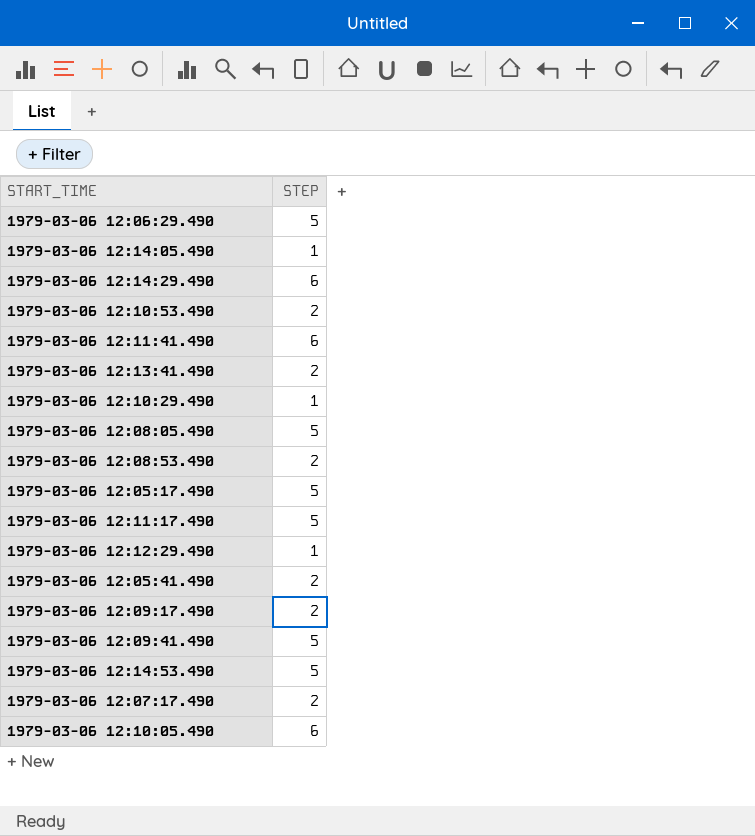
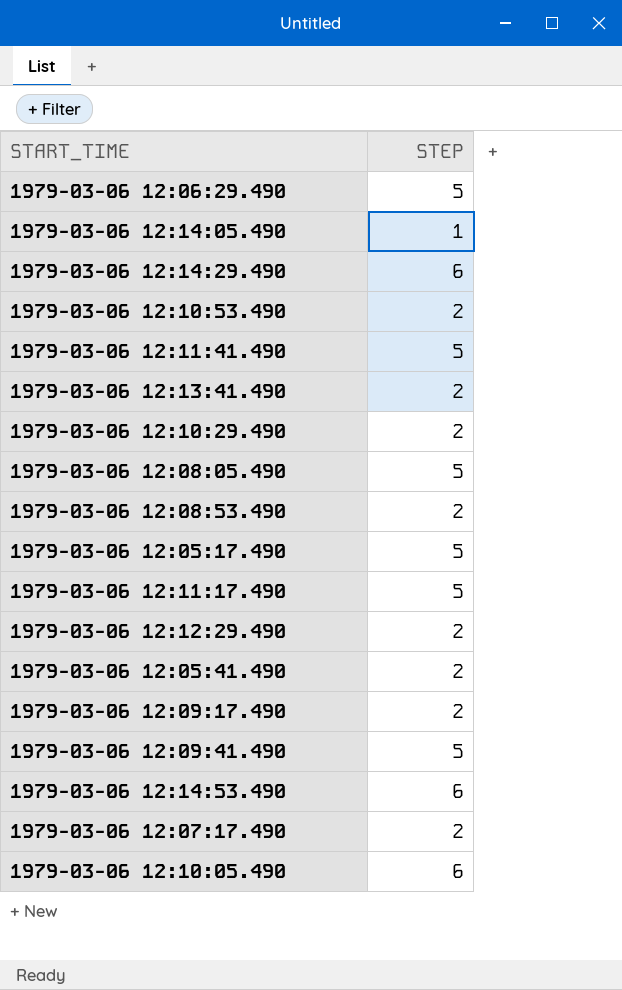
1979-03-06 12:11:41.490 | STEP: 6 -> 5
1979-03-06 12:10:29.490 | STEP: 1 -> 2
1979-03-06 12:12:29.490 | STEP: 1 -> 2
1979-03-06 12:14:53.490 | STEP: 5 -> 6

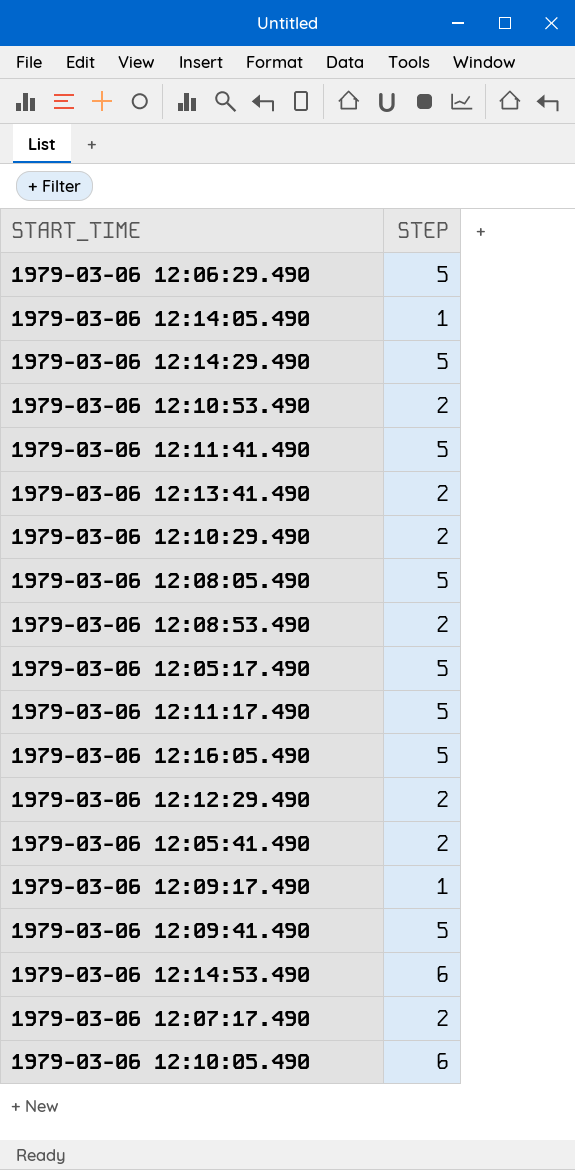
1979-03-06 12:14:29.490 | STEP: 6 -> 5
row 1979-03-06 12:16:05.490: none -> 5
1979-03-06 12:09:17.490 | STEP: 2 -> 1

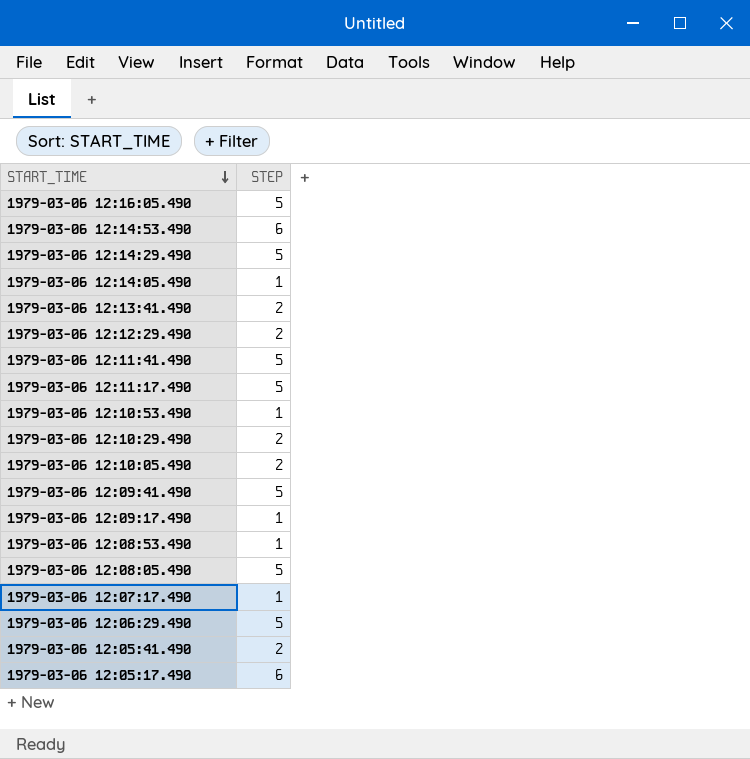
row order: none -> START_TIME descending
1979-03-06 12:10:53.490 | STEP: 2 -> 1
1979-03-06 12:10:05.490 | STEP: 6 -> 2
1979-03-06 12:08:53.490 | STEP: 2 -> 1
1979-03-06 12:07:17.490 | STEP: 2 -> 1
1979-03-06 12:05:17.490 | STEP: 5 -> 6

